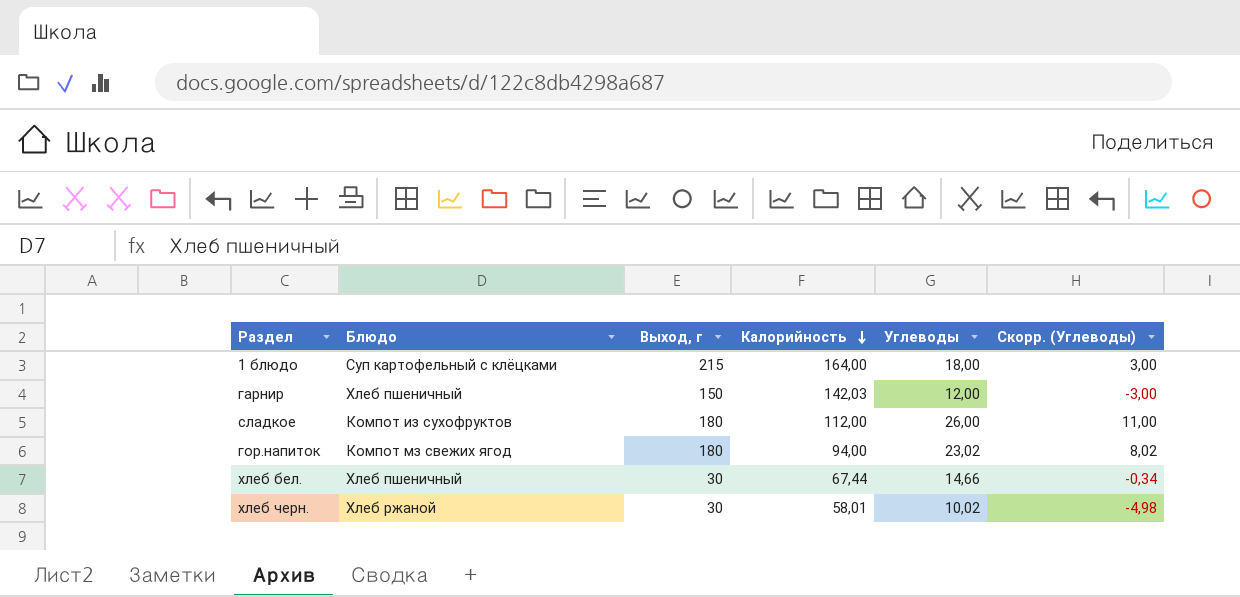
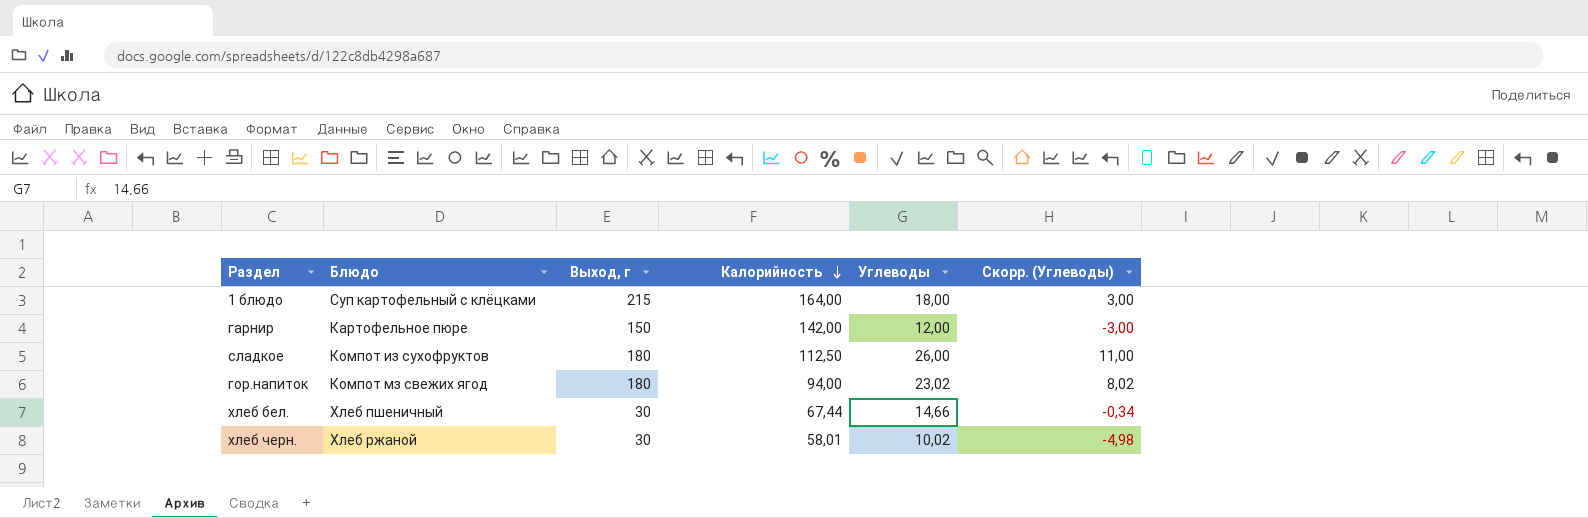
гарнир | Блюдо: Хлеб пшеничный -> Картофельное пюре
гарнир | Калорийность: 142,03 -> 142,00
сладкое | Калорийность: 112,00 -> 112,50

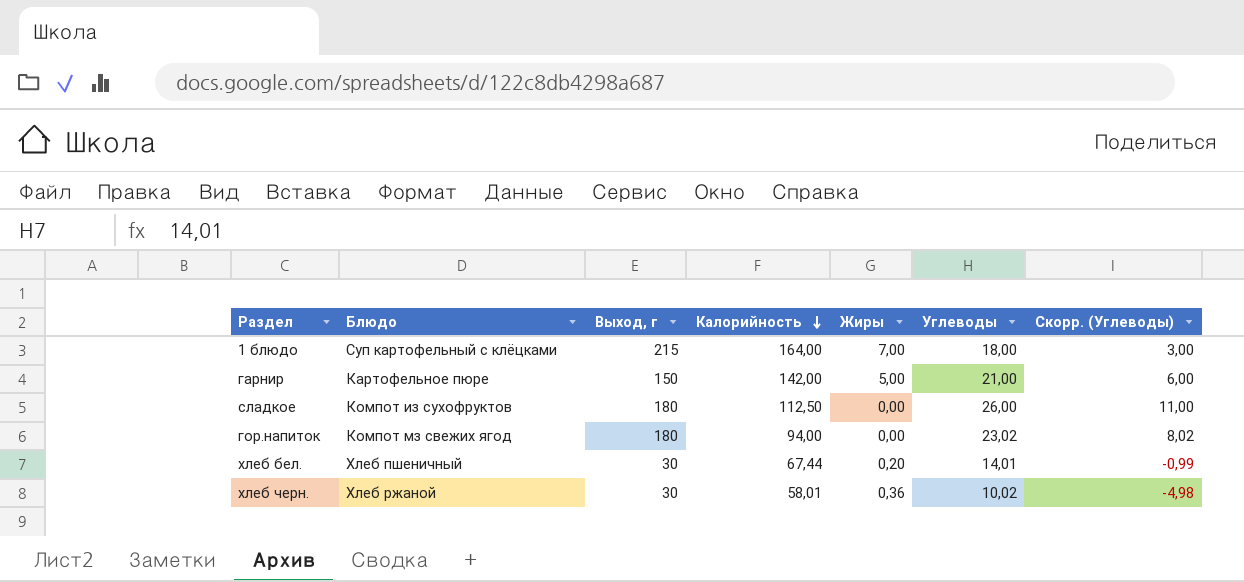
column Жиры | position: none -> 5
гарнир | Углеводы: 12,00 -> 21,00
гарнир | Скорр. (Углеводы): -3,00 -> 6,00
хлеб бел. | Углеводы: 14,66 -> 14,01
хлеб бел. | Скорр. (Углеводы): -0,34 -> -0,99

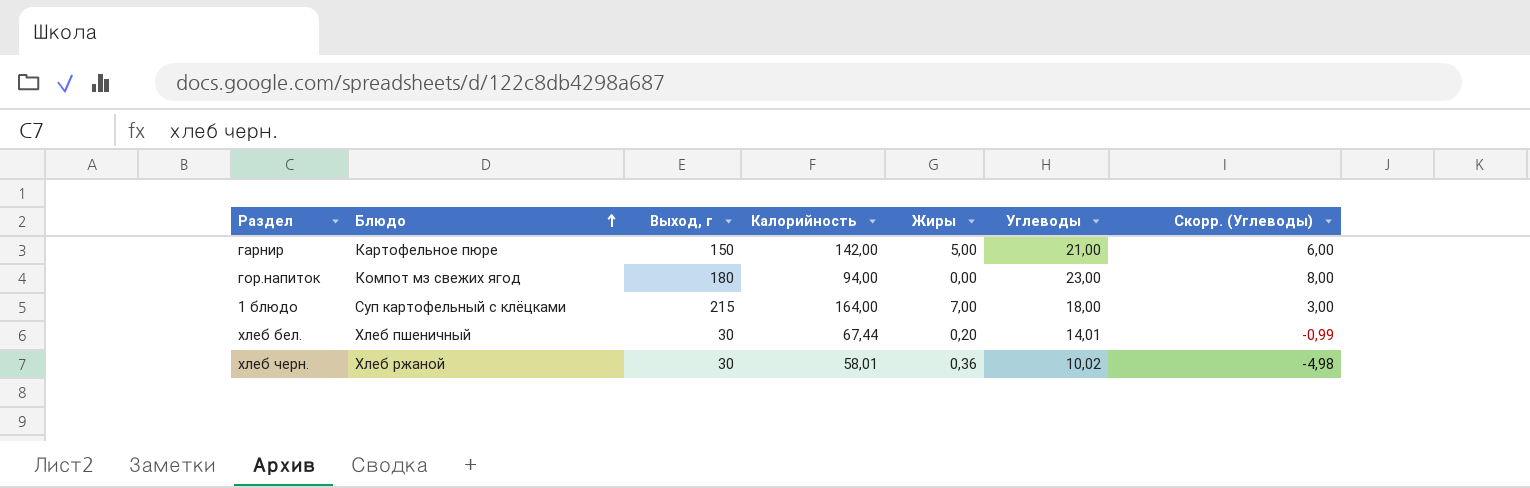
row order: Калорийность descending -> Блюдо ascending
row сладкое: Компот из сухофруктов | 180 | 112,50 | 0,00 | 26,00 | 11,00 -> none
гор.напиток | Углеводы: 23,02 -> 23,00
гор.напиток | Скорр. (Углеводы): 8,02 -> 8,00

